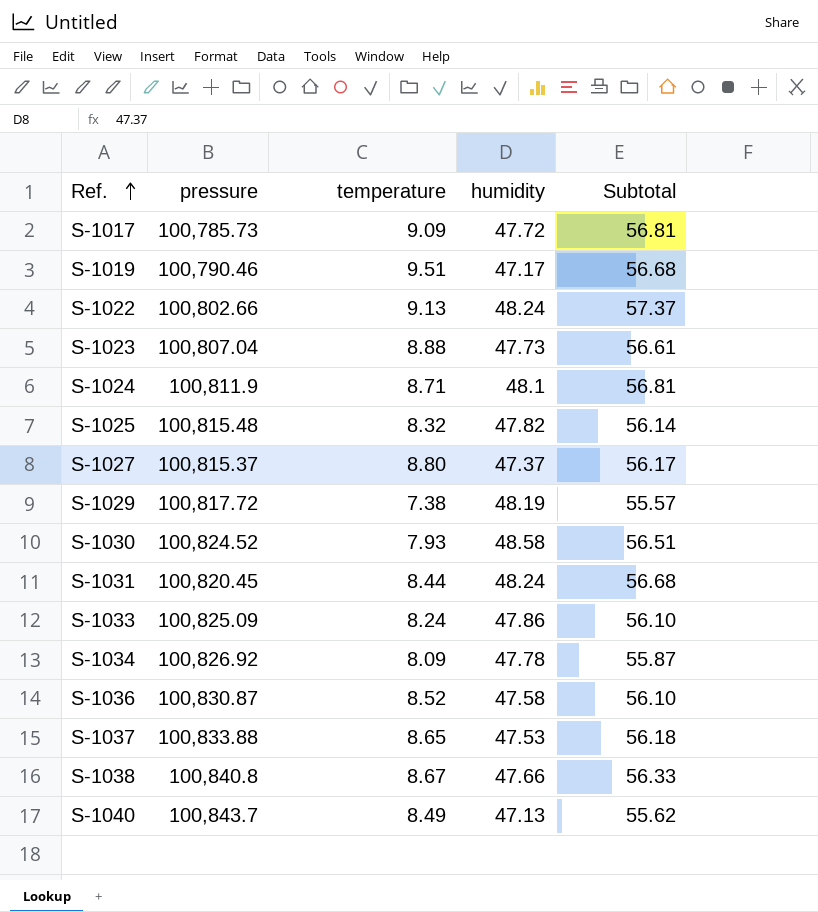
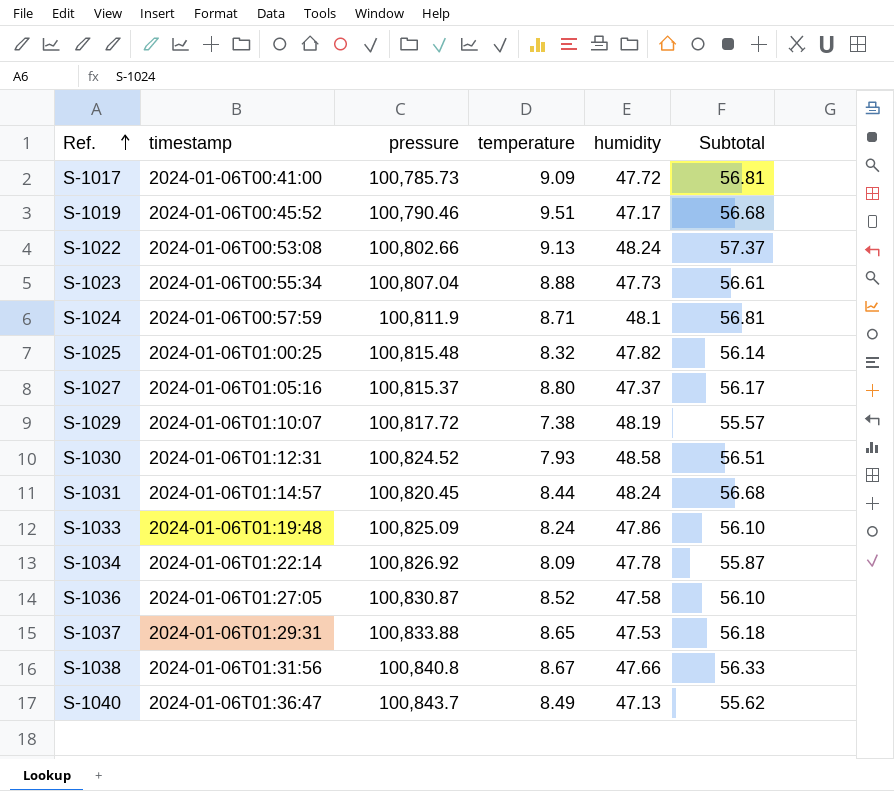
column timestamp | position: none -> 2

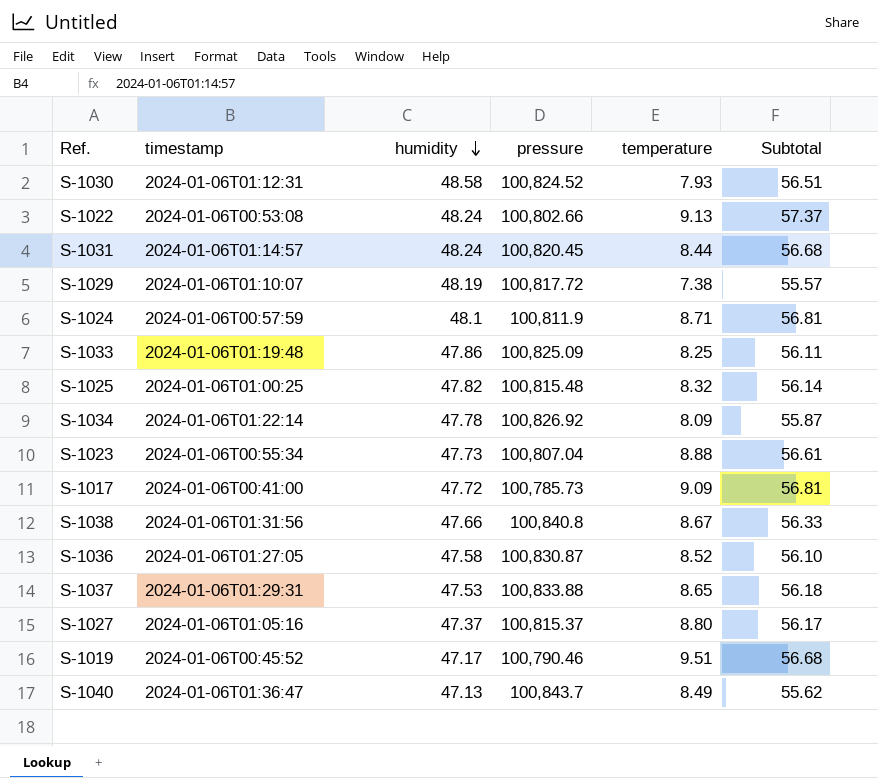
row order: Ref. ascending -> humidity descending
column humidity | position: 5 -> 3
S-1033 | temperature: 8.24 -> 8.25
S-1033 | Subtotal: 56.10 -> 56.11

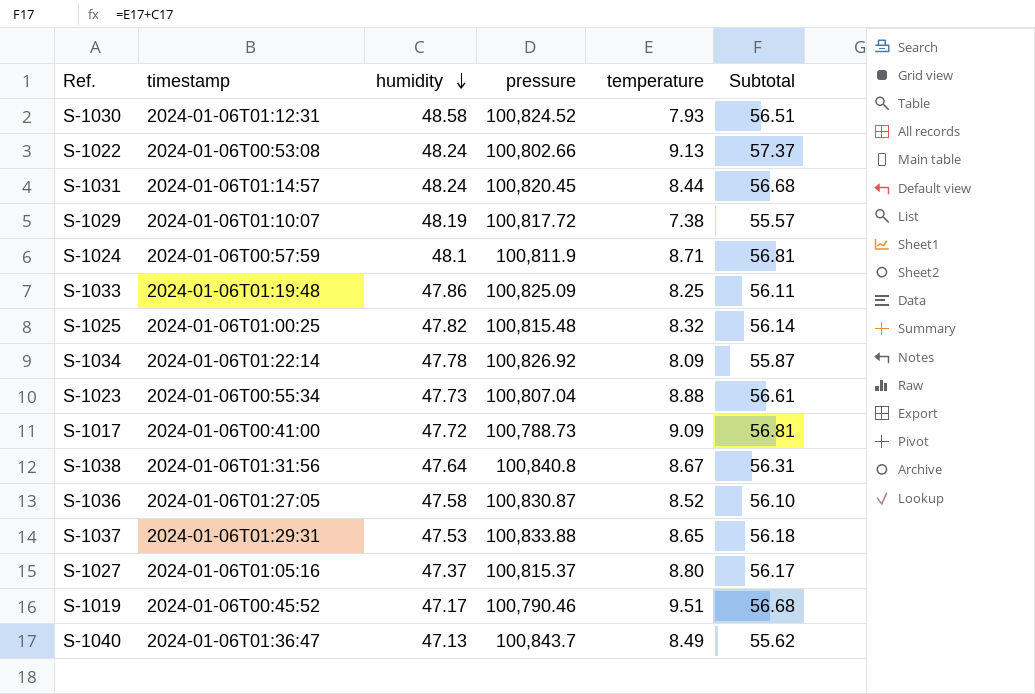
S-1017 | pressure: 100,785.73 -> 100,788.73
S-1038 | humidity: 47.66 -> 47.64
S-1038 | Subtotal: 56.33 -> 56.31

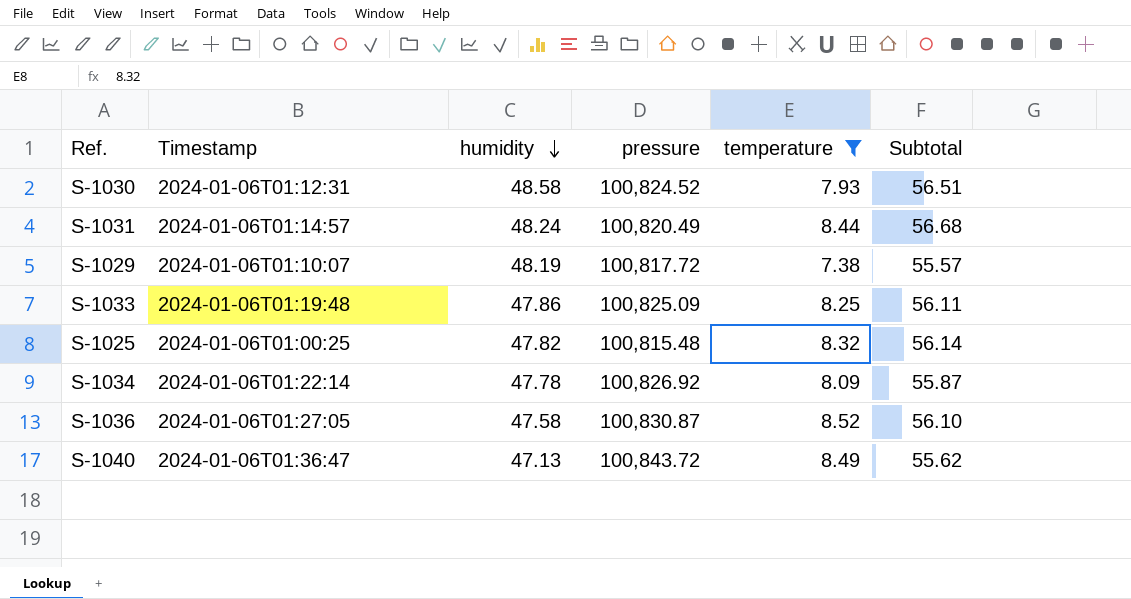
filter: none -> temperature <= 8.52
column name: timestamp -> Timestamp
S-1031 | pressure: 100,820.45 -> 100,820.49
S-1040 | pressure: 100,843.7 -> 100,843.72

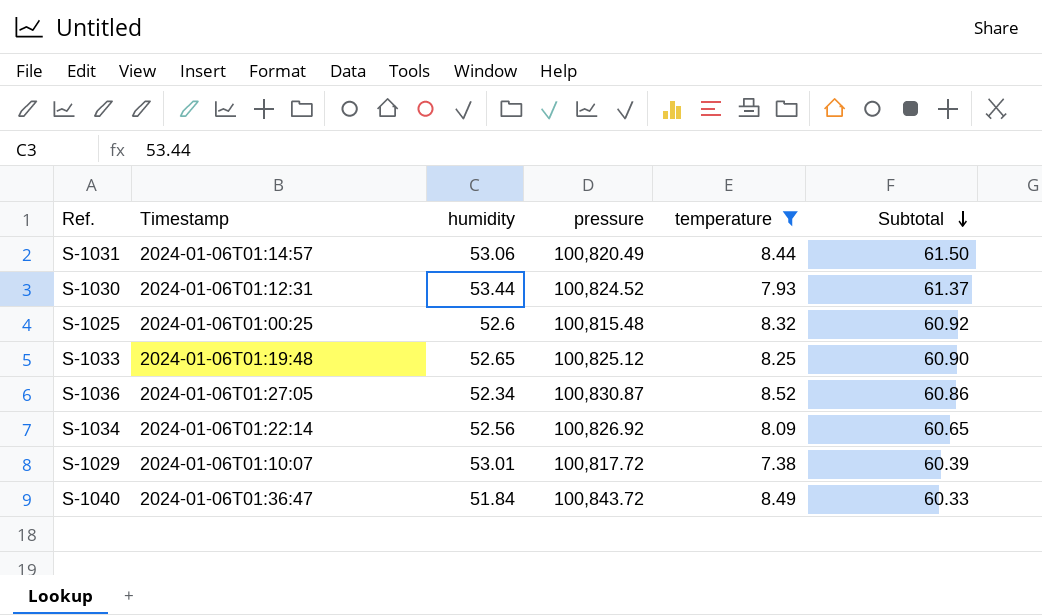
row order: humidity descending -> Subtotal descending
S-1031 | humidity: 48.24 -> 53.06
S-1031 | Subtotal: 56.68 -> 61.50
S-1030 | humidity: 48.58 -> 53.44
S-1030 | Subtotal: 56.51 -> 61.37
S-1025 | humidity: 47.82 -> 52.6
S-1025 | Subtotal: 56.14 -> 60.92
S-1033 | humidity: 47.86 -> 52.65
S-1033 | pressure: 100,825.09 -> 100,825.12
S-1033 | Subtotal: 56.11 -> 60.90
S-1036 | humidity: 47.58 -> 52.34
S-1036 | Subtotal: 56.10 -> 60.86
S-1034 | humidity: 47.78 -> 52.56
S-1034 | Subtotal: 55.87 -> 60.65
S-1029 | humidity: 48.19 -> 53.01
S-1029 | Subtotal: 55.57 -> 60.39
S-1040 | humidity: 47.13 -> 51.84
S-1040 | Subtotal: 55.62 -> 60.33

